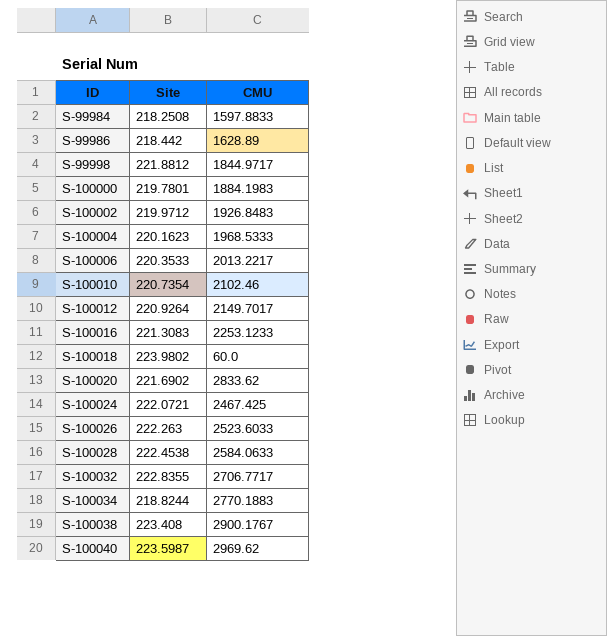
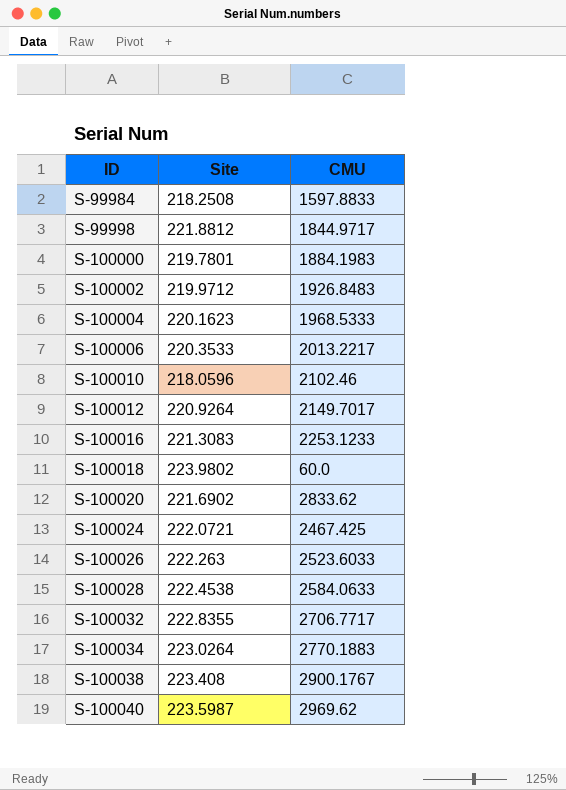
row S-99986: 218.442 | 1628.89 -> none
S-100010 | Site: 220.7354 -> 218.0596
S-100034 | Site: 218.8244 -> 223.0264

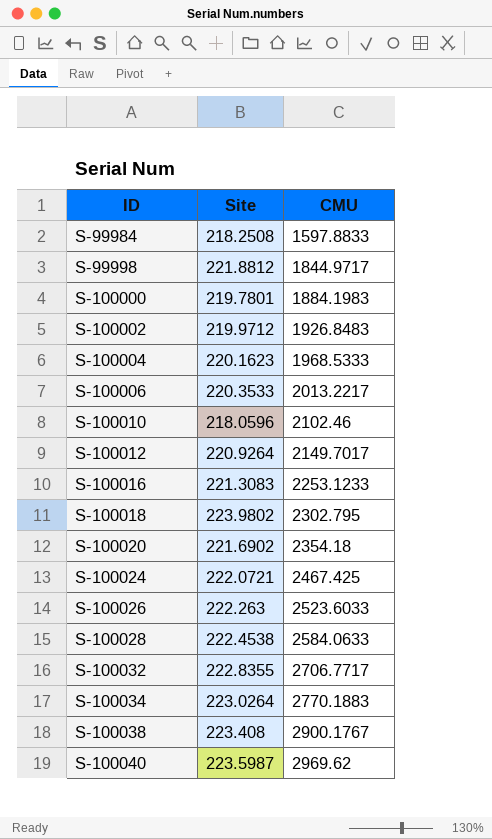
S-100018 | CMU: 60.0 -> 2302.795
S-100020 | CMU: 2833.62 -> 2354.18

